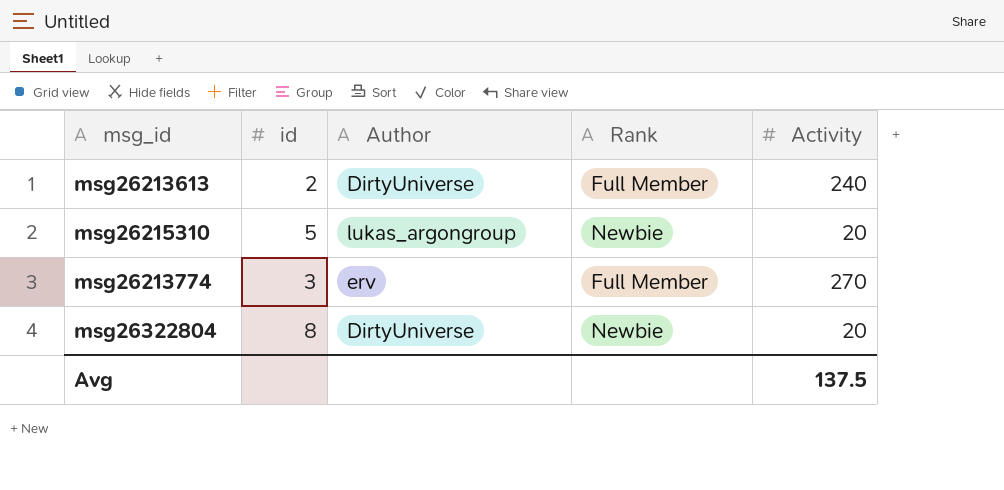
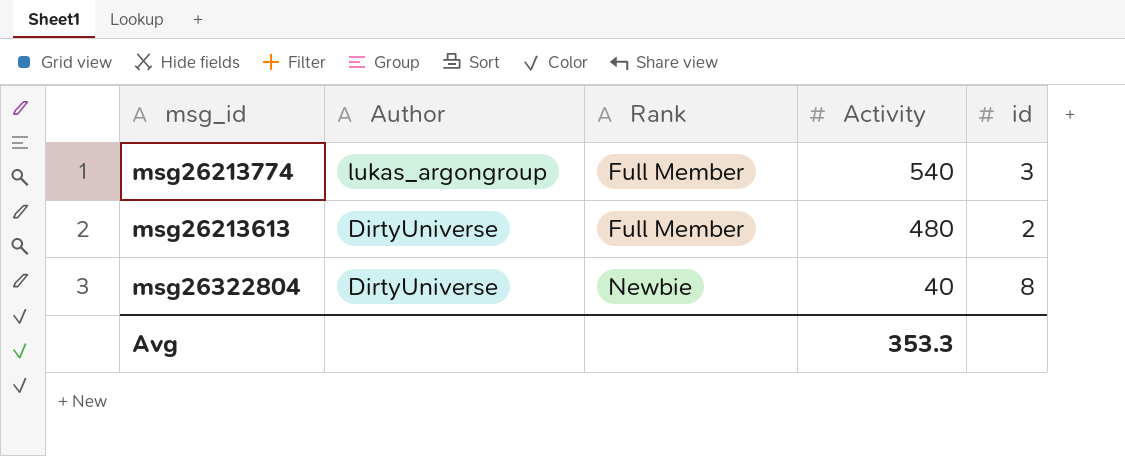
row order: none -> Author descending
column id | position: 2 -> 5
row msg26215310: 5 | lukas_argongroup | Newbie | 20 -> none
msg26213774 | Author: erv -> lukas_argongroup
msg26213774 | Activity: 270 -> 540
msg26213613 | Activity: 240 -> 480
msg26322804 | Activity: 20 -> 40
Avg | Activity: 137.5 -> 353.3

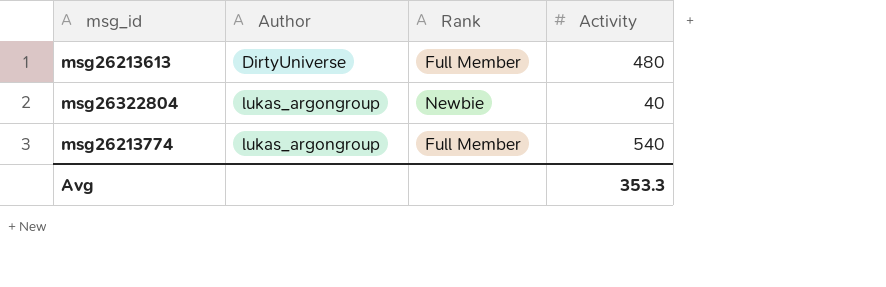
row order: Author descending -> Author ascending
column id | position: 5 -> none
msg26322804 | Author: DirtyUniverse -> lukas_argongroup

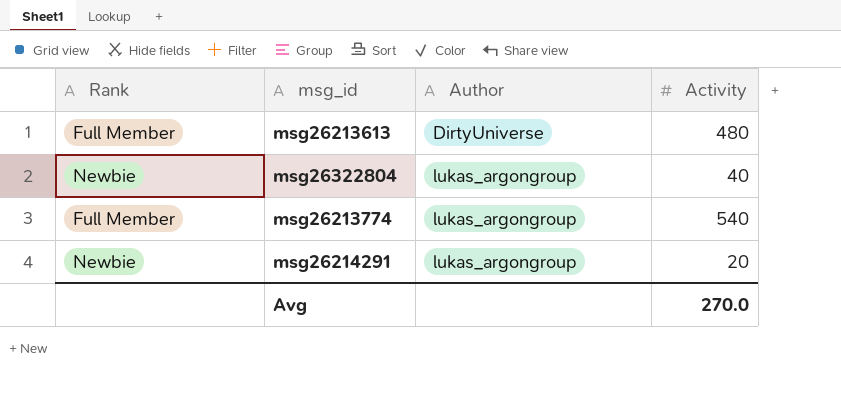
column Rank | position: 3 -> 1
row msg26214291: none -> Newbie | lukas_argongroup | 20
Avg | Activity: 353.3 -> 270.0

